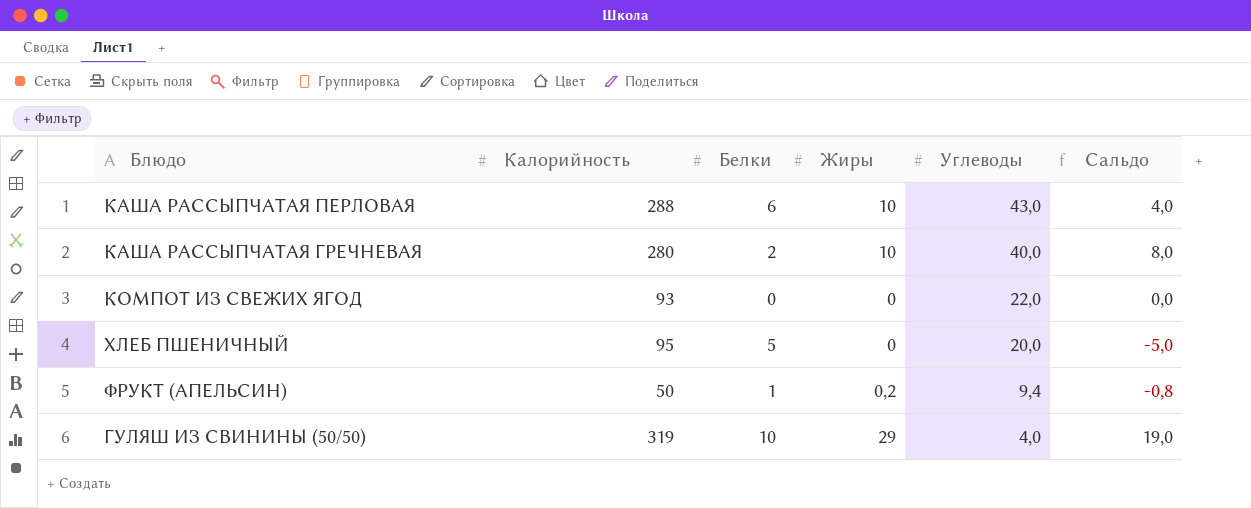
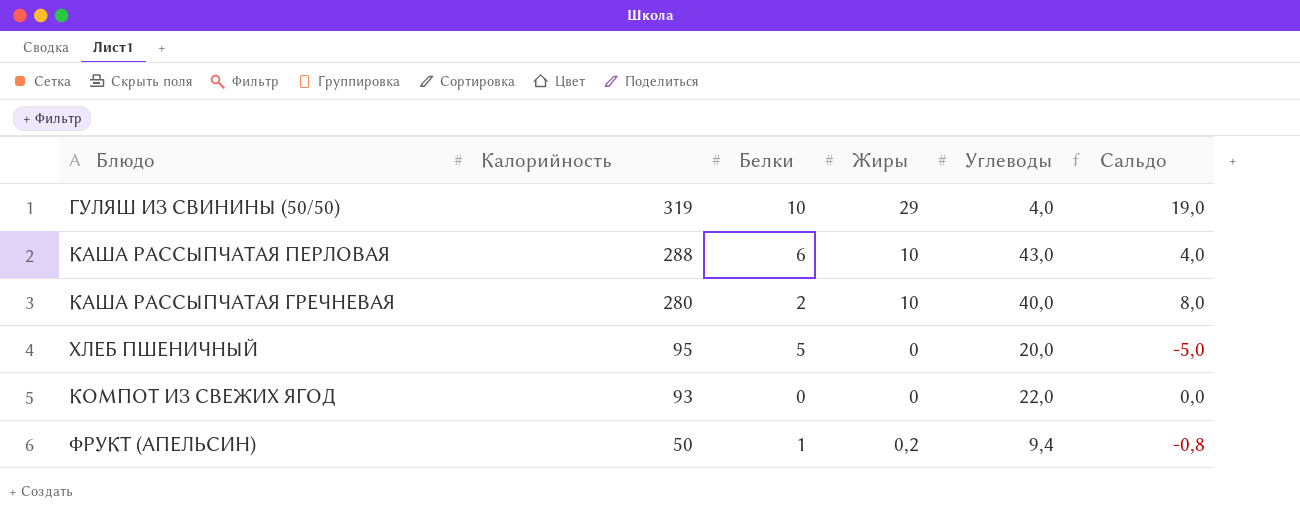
row order: Углеводы descending -> Калорийность descending

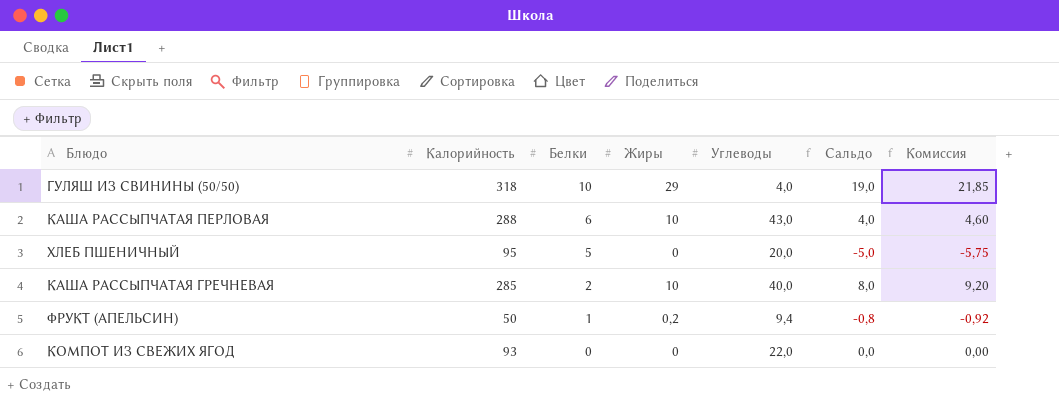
row order: Калорийность descending -> Белки descending
column Комиссия | formula: none -> [Сальдо] * 1,15
ГУЛЯШ ИЗ СВИНИНЫ (50/50) | Калорийность: 319 -> 318
КАША РАССЫПЧАТАЯ ГРЕЧНЕВАЯ | Калорийность: 280 -> 285

